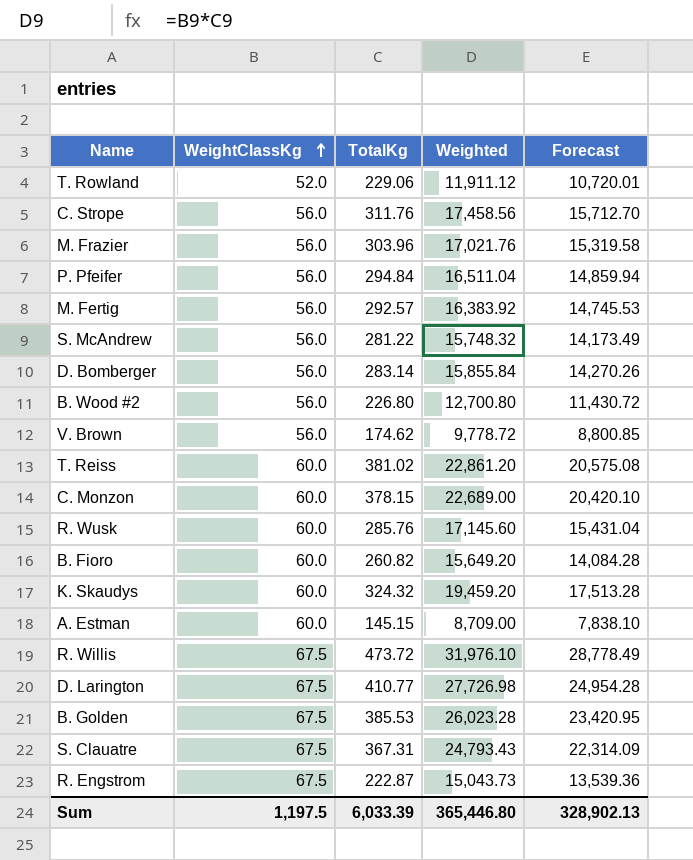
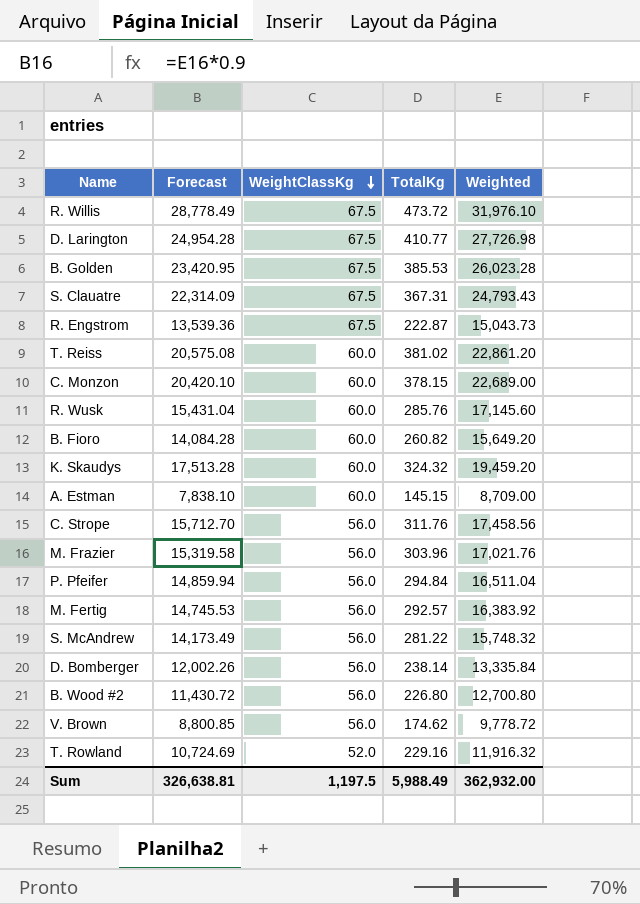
row order: WeightClassKg ascending -> WeightClassKg descending
column Forecast | position: 5 -> 2
D. Bomberger | Forecast: 14,270.26 -> 12,002.26
D. Bomberger | TotalKg: 283.14 -> 238.14
D. Bomberger | Weighted: 15,855.84 -> 13,335.84
T. Rowland | Forecast: 10,720.01 -> 10,724.69
T. Rowland | TotalKg: 229.06 -> 229.16
T. Rowland | Weighted: 11,911.12 -> 11,916.32
Sum | Forecast: 328,902.13 -> 326,638.81
Sum | TotalKg: 6,033.39 -> 5,988.49
Sum | Weighted: 365,446.80 -> 362,932.00

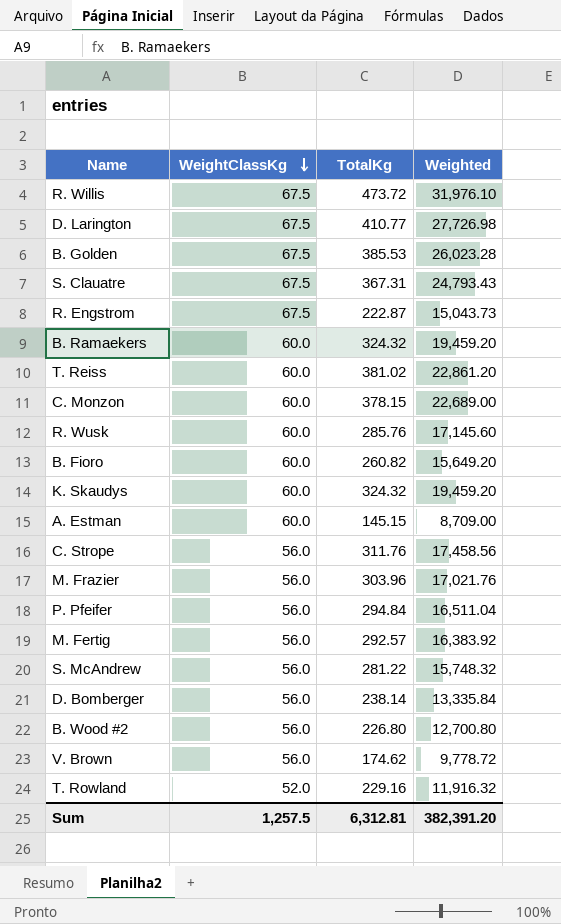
column Forecast | formula: [Weighted] * 0.9 -> none
row B. Ramaekers: none -> 60.0 | 324.32 | 19,459.20
Sum | WeightClassKg: 1,197.5 -> 1,257.5
Sum | TotalKg: 5,988.49 -> 6,312.81
Sum | Weighted: 362,932.00 -> 382,391.20

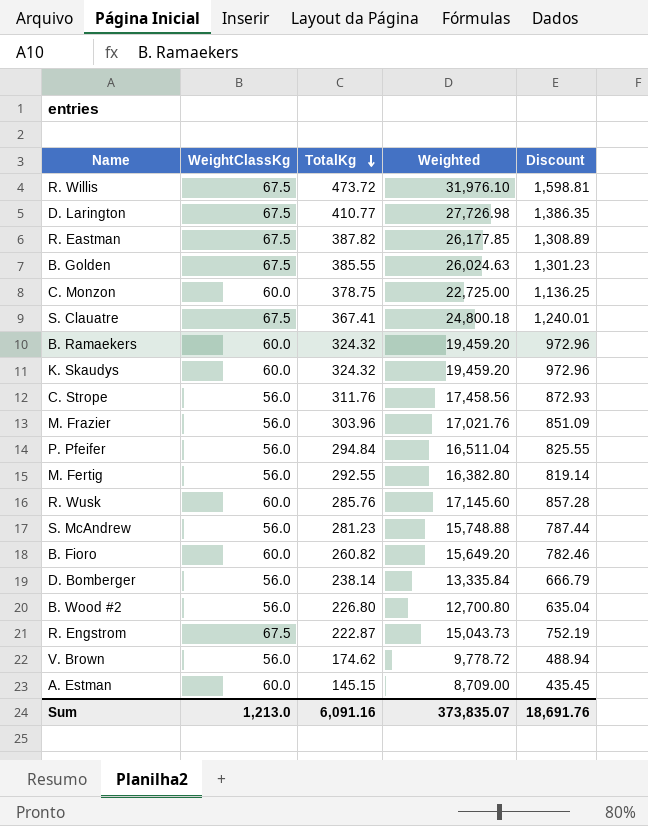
row order: WeightClassKg descending -> TotalKg descending
column Discount | formula: none -> [Weighted] * 0.05
row T. Reiss: 60.0 | 381.02 | 22,861.20 -> none
row T. Rowland: 52.0 | 229.16 | 11,916.32 -> none
row R. Eastman: none -> 67.5 | 387.82 | 26,177.85 | 1,308.89
B. Golden | TotalKg: 385.53 -> 385.55
B. Golden | Weighted: 26,023.28 -> 26,024.63
C. Monzon | TotalKg: 378.15 -> 378.75
C. Monzon | Weighted: 22,689.00 -> 22,725.00
S. Clauatre | TotalKg: 367.31 -> 367.41
S. Clauatre | Weighted: 24,793.43 -> 24,800.18
M. Fertig | TotalKg: 292.57 -> 292.55
M. Fertig | Weighted: 16,383.92 -> 16,382.80
S. McAndrew | TotalKg: 281.22 -> 281.23
S. McAndrew | Weighted: 15,748.32 -> 15,748.88
Sum | WeightClassKg: 1,257.5 -> 1,213.0
Sum | TotalKg: 6,312.81 -> 6,091.16
Sum | Weighted: 382,391.20 -> 373,835.07

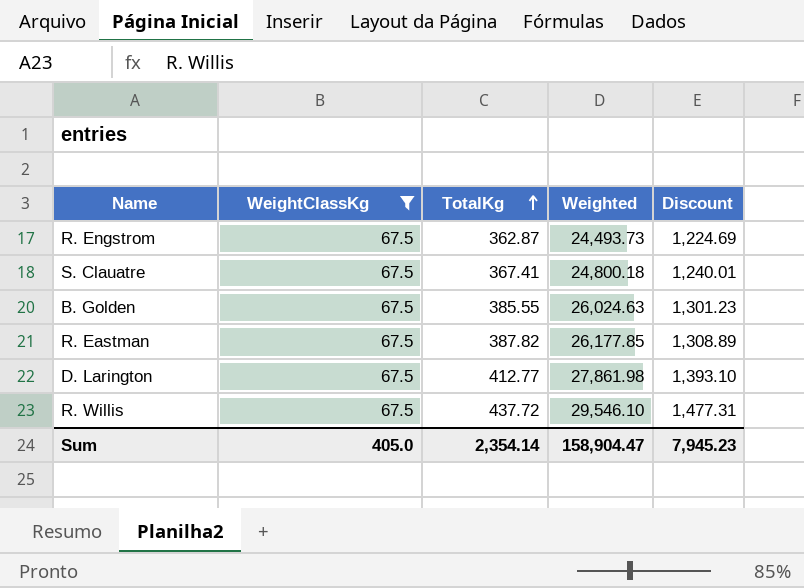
filter: none -> WeightClassKg = 67.5
row order: TotalKg descending -> TotalKg ascending
R. Engstrom | TotalKg: 222.87 -> 362.87
R. Engstrom | Weighted: 15,043.73 -> 24,493.73
R. Engstrom | Discount: 752.19 -> 1,224.69
D. Larington | TotalKg: 410.77 -> 412.77
D. Larington | Weighted: 27,726.98 -> 27,861.98
D. Larington | Discount: 1,386.35 -> 1,393.10
R. Willis | TotalKg: 473.72 -> 437.72
R. Willis | Weighted: 31,976.10 -> 29,546.10
R. Willis | Discount: 1,598.81 -> 1,477.31
Sum | WeightClassKg: 1,213.0 -> 405.0
Sum | TotalKg: 6,091.16 -> 2,354.14
Sum | Weighted: 373,835.07 -> 158,904.47
Sum | Discount: 18,691.76 -> 7,945.23

